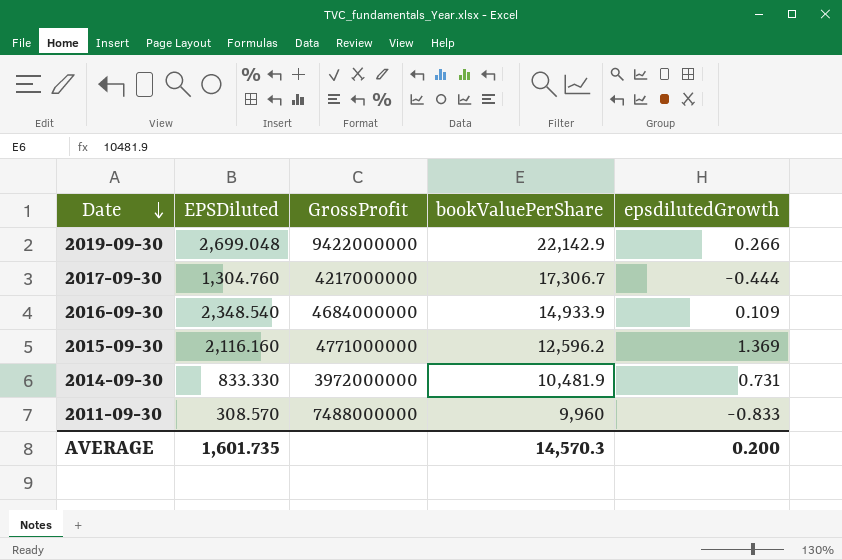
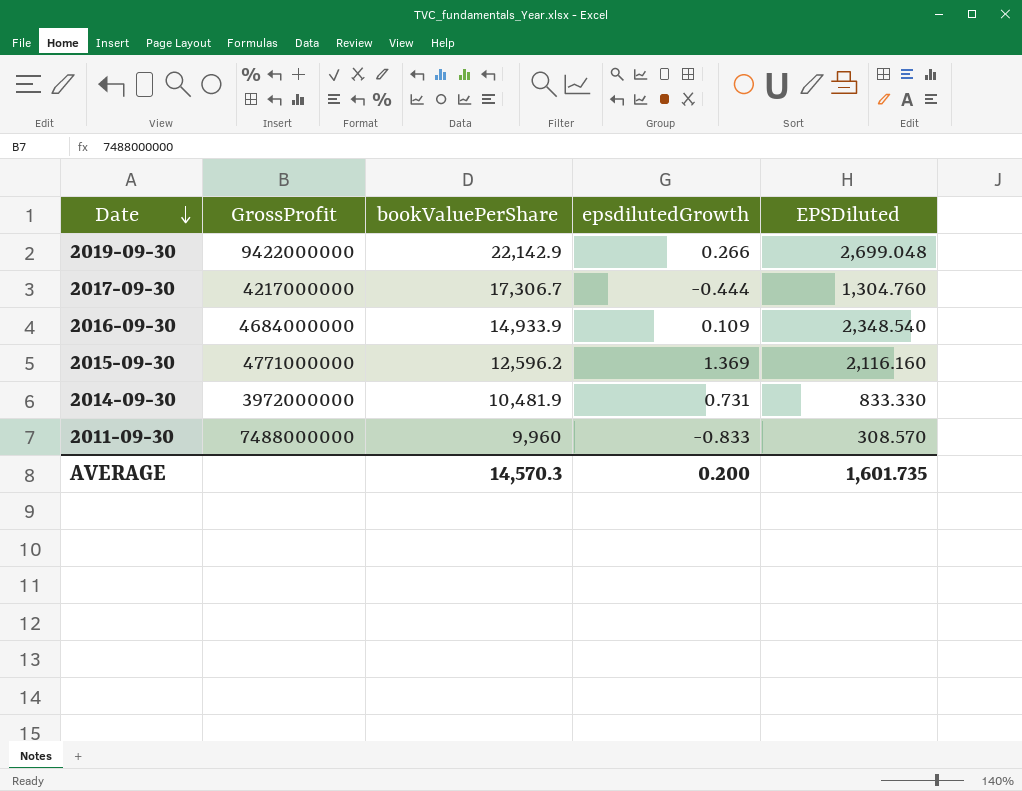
column EPSDiluted | position: 2 -> 5

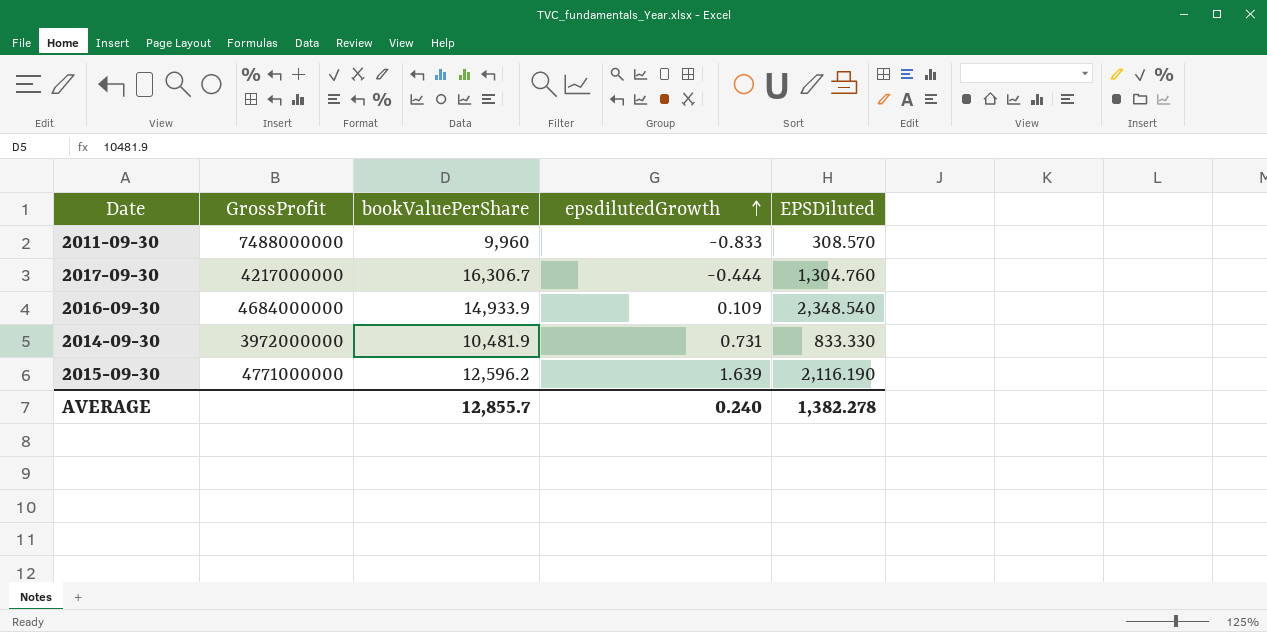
row order: Date descending -> epsdilutedGrowth ascending
row 2019-09-30: 9422000000 | 22,142.9 | 0.266 | 2,699.048 -> none
2017-09-30 | bookValuePerShare: 17,306.7 -> 16,306.7
2015-09-30 | epsdilutedGrowth: 1.369 -> 1.639
2015-09-30 | EPSDiluted: 2,116.160 -> 2,116.190
AVERAGE | bookValuePerShare: 14,570.3 -> 12,855.7
AVERAGE | epsdilutedGrowth: 0.200 -> 0.240
AVERAGE | EPSDiluted: 1,601.735 -> 1,382.278

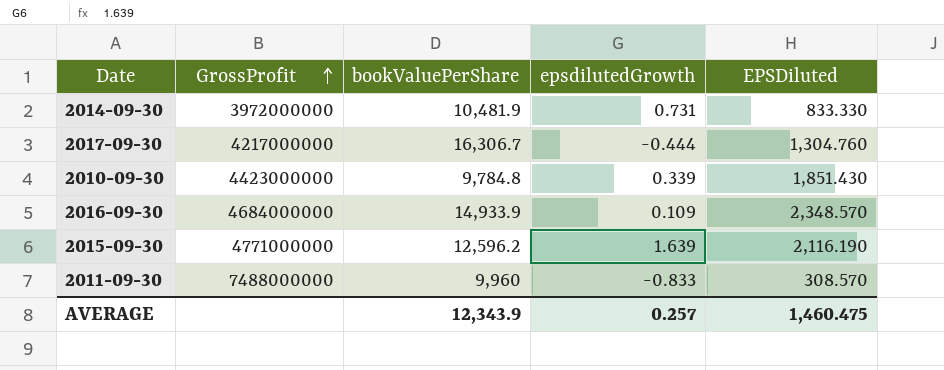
row order: epsdilutedGrowth ascending -> GrossProfit ascending
row 2010-09-30: none -> 4423000000 | 9,784.8 | 0.339 | 1,851.430
2016-09-30 | EPSDiluted: 2,348.540 -> 2,348.570
AVERAGE | bookValuePerShare: 12,855.7 -> 12,343.9
AVERAGE | epsdilutedGrowth: 0.240 -> 0.257
AVERAGE | EPSDiluted: 1,382.278 -> 1,460.475

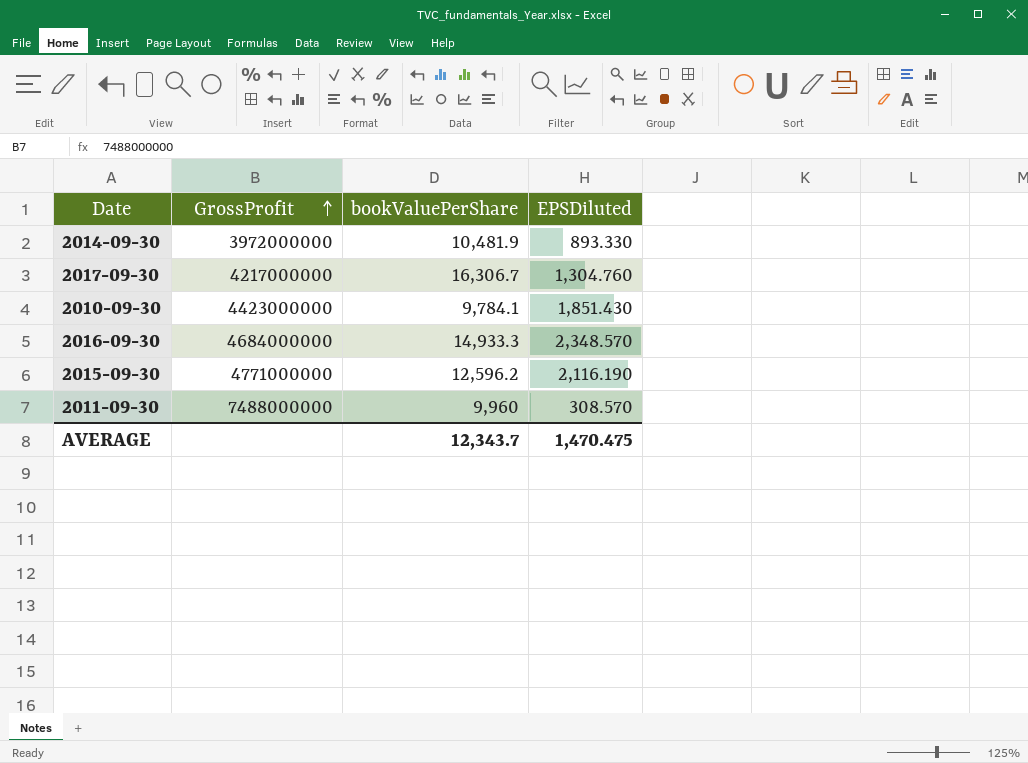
column epsdilutedGrowth | position: 4 -> none
2014-09-30 | EPSDiluted: 833.330 -> 893.330
2010-09-30 | bookValuePerShare: 9,784.8 -> 9,784.1
2016-09-30 | bookValuePerShare: 14,933.9 -> 14,933.3
AVERAGE | bookValuePerShare: 12,343.9 -> 12,343.7
AVERAGE | EPSDiluted: 1,460.475 -> 1,470.475

